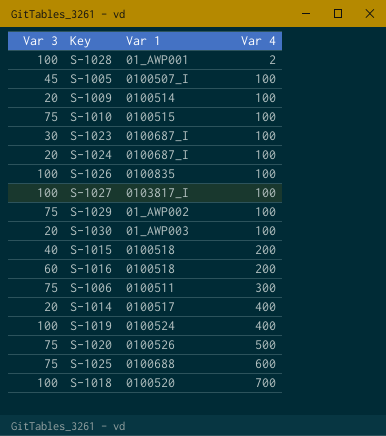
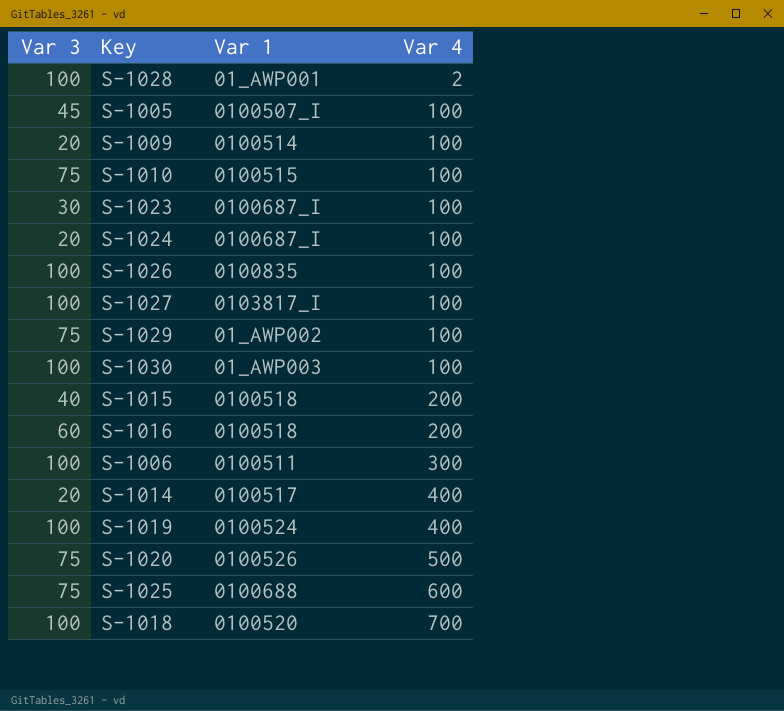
S-1030 | Var 3: 20 -> 100
S-1006 | Var 3: 75 -> 100

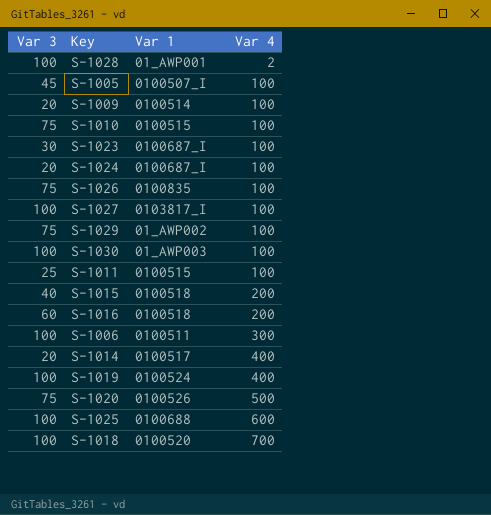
S-1026 | Var 3: 100 -> 75
row S-1011: none -> 25 | 0100515 | 100
S-1025 | Var 3: 75 -> 100

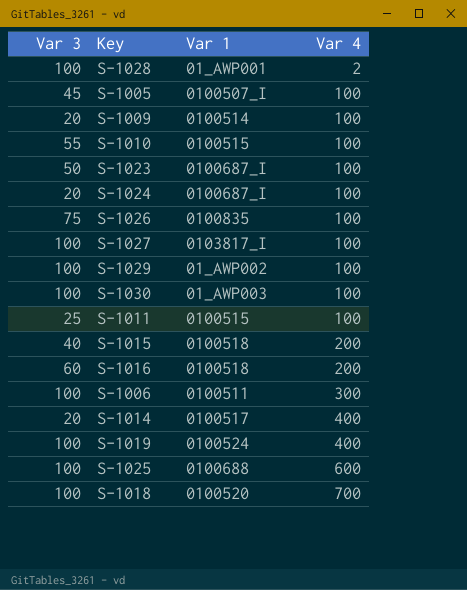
row S-1020: 75 | 0100526 | 500 -> none
S-1010 | Var 3: 75 -> 55
S-1023 | Var 3: 30 -> 50
S-1029 | Var 3: 75 -> 100

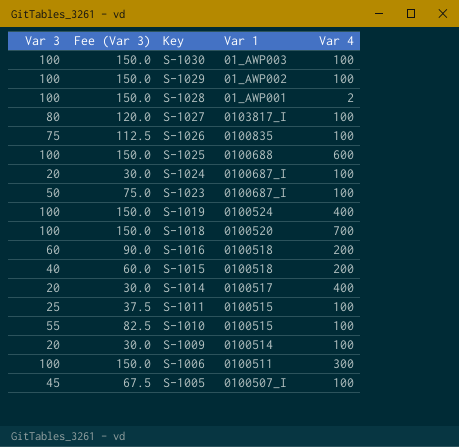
row order: Var 4 ascending -> Key descending
column Fee (Var 3) | formula: none -> [Var 3] * 1.5
S-1027 | Var 3: 100 -> 80

